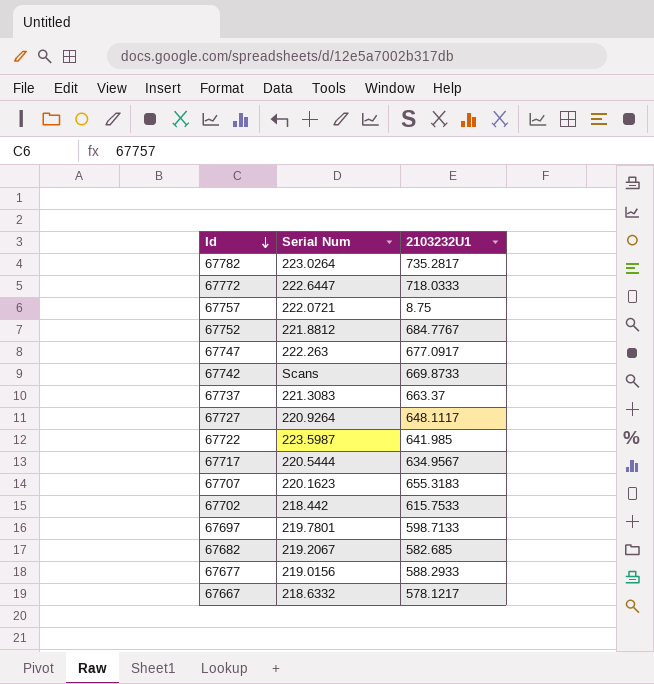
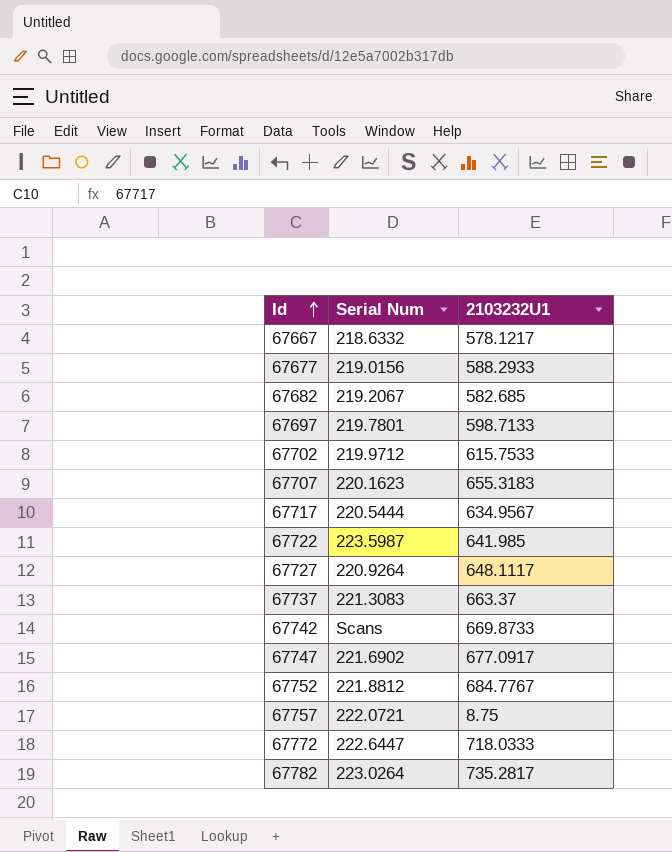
row order: Id descending -> Id ascending
67702 | Serial Num: 218.442 -> 219.9712
67747 | Serial Num: 222.263 -> 221.6902

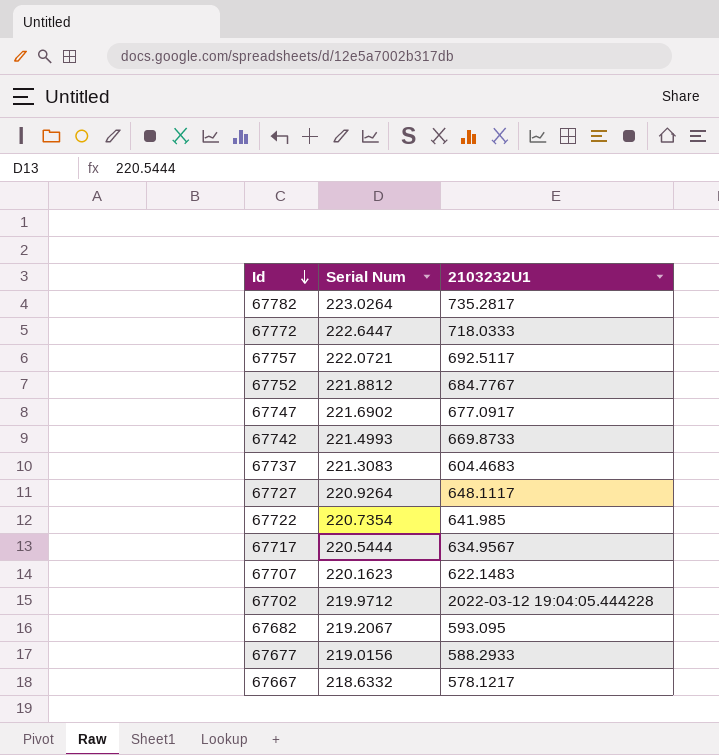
row order: Id ascending -> Id descending
row 67697: 219.7801 | 598.7133 -> none
67757 | 2103232U1: 8.75 -> 692.5117
67742 | Serial Num: Scans -> 221.4993
67737 | 2103232U1: 663.37 -> 604.4683
67722 | Serial Num: 223.5987 -> 220.7354
67707 | 2103232U1: 655.3183 -> 622.1483
67702 | 2103232U1: 615.7533 -> 2022-03-12 19:04:05.444228
67682 | 2103232U1: 582.685 -> 593.095

